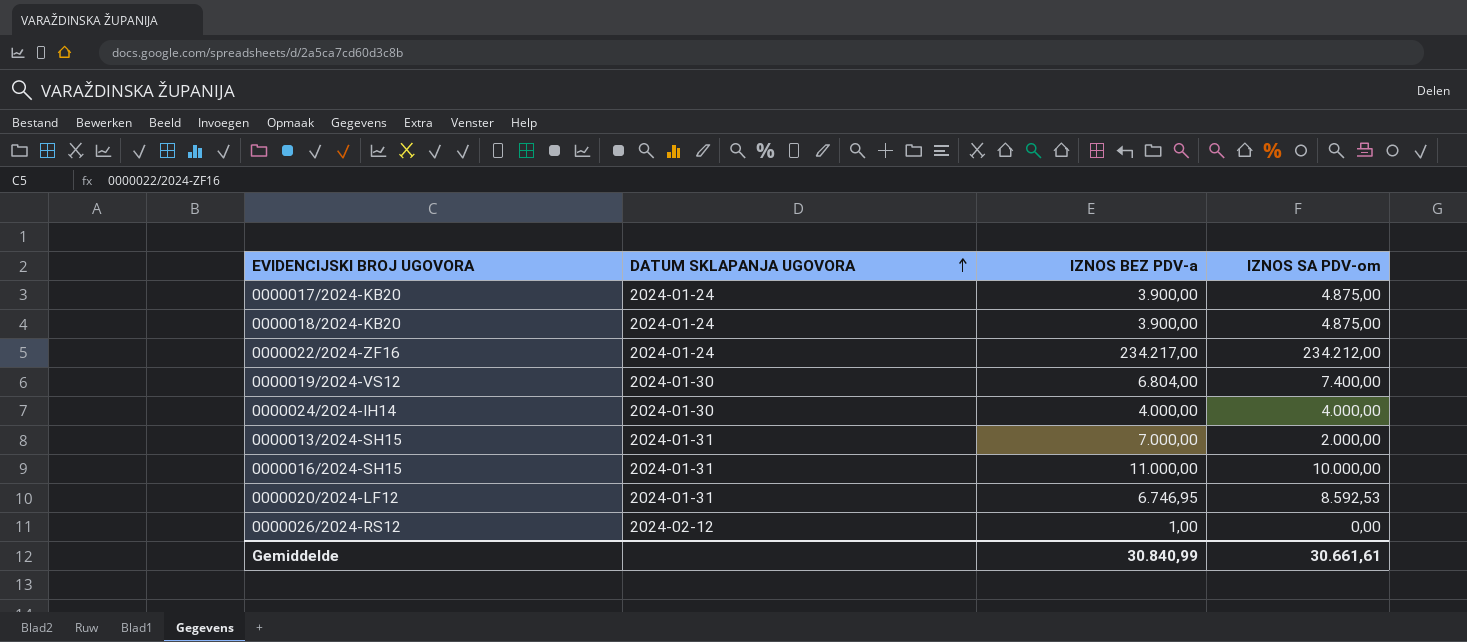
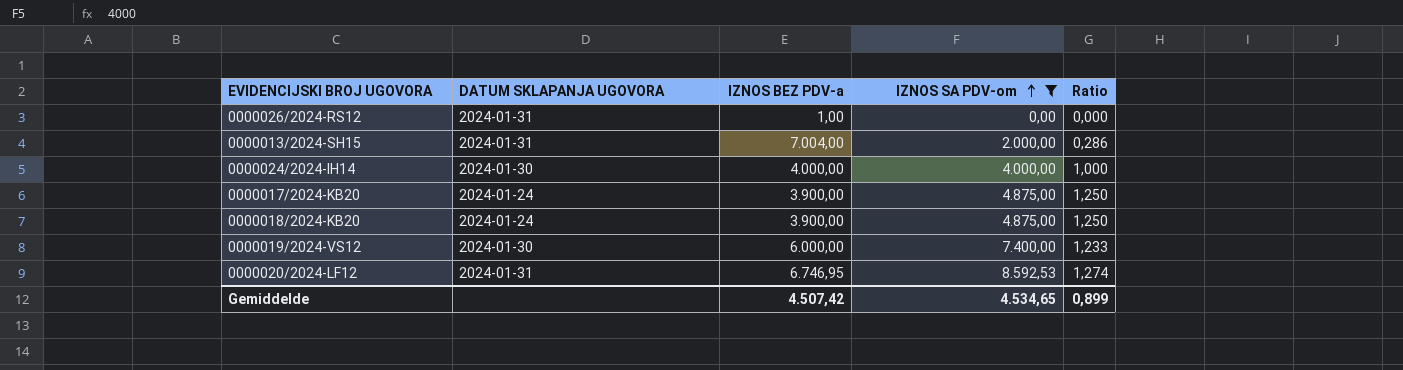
filter: none -> IZNOS SA PDV-om <= 8.592,53
row order: DATUM SKLAPANJA UGOVORA ascending -> IZNOS SA PDV-om ascending
column Ratio | formula: none -> [IZNOS SA PDV-om] / [IZNOS BEZ PDV-a]
0000026/2024-RS12 | DATUM SKLAPANJA UGOVORA: 2024-02-12 -> 2024-01-31
0000013/2024-SH15 | IZNOS BEZ PDV-a: 7.000,00 -> 7.004,00
0000019/2024-VS12 | IZNOS BEZ PDV-a: 6.804,00 -> 6.000,00
Gemiddelde | IZNOS BEZ PDV-a: 30.840,99 -> 4.507,42
Gemiddelde | IZNOS SA PDV-om: 30.661,61 -> 4.534,65

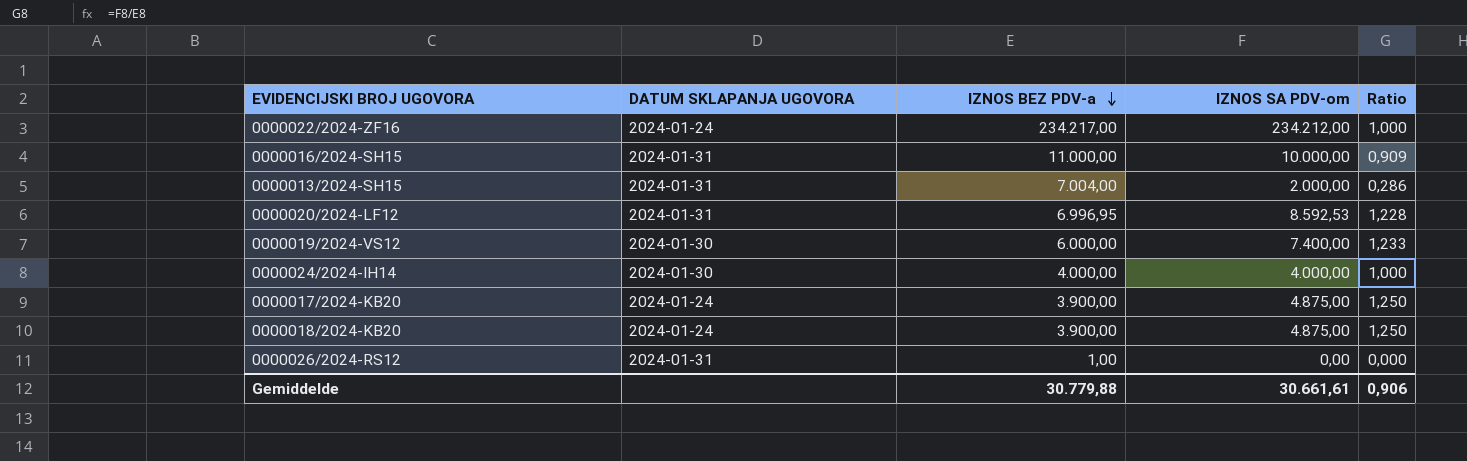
filter: IZNOS SA PDV-om <= 8.592,53 -> none
row order: IZNOS SA PDV-om ascending -> IZNOS BEZ PDV-a descending
0000020/2024-LF12 | IZNOS BEZ PDV-a: 6.746,95 -> 6.996,95
0000020/2024-LF12 | Ratio: 1,274 -> 1,228
Gemiddelde | IZNOS BEZ PDV-a: 4.507,42 -> 30.779,88
Gemiddelde | IZNOS SA PDV-om: 4.534,65 -> 30.661,61
Gemiddelde | Ratio: 0,899 -> 0,906

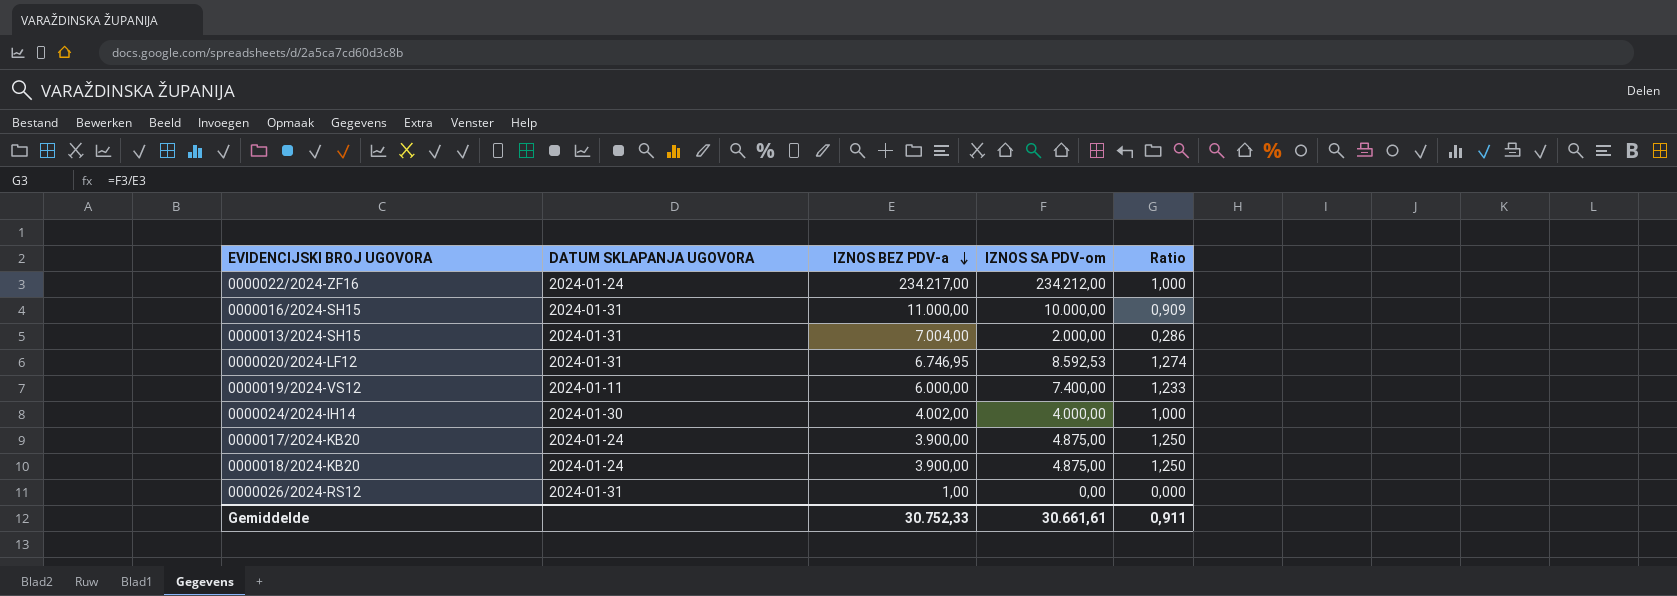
0000020/2024-LF12 | IZNOS BEZ PDV-a: 6.996,95 -> 6.746,95
0000020/2024-LF12 | Ratio: 1,228 -> 1,274
0000019/2024-VS12 | DATUM SKLAPANJA UGOVORA: 2024-01-30 -> 2024-01-11
0000024/2024-IH14 | IZNOS BEZ PDV-a: 4.000,00 -> 4.002,00
Gemiddelde | IZNOS BEZ PDV-a: 30.779,88 -> 30.752,33
Gemiddelde | Ratio: 0,906 -> 0,911

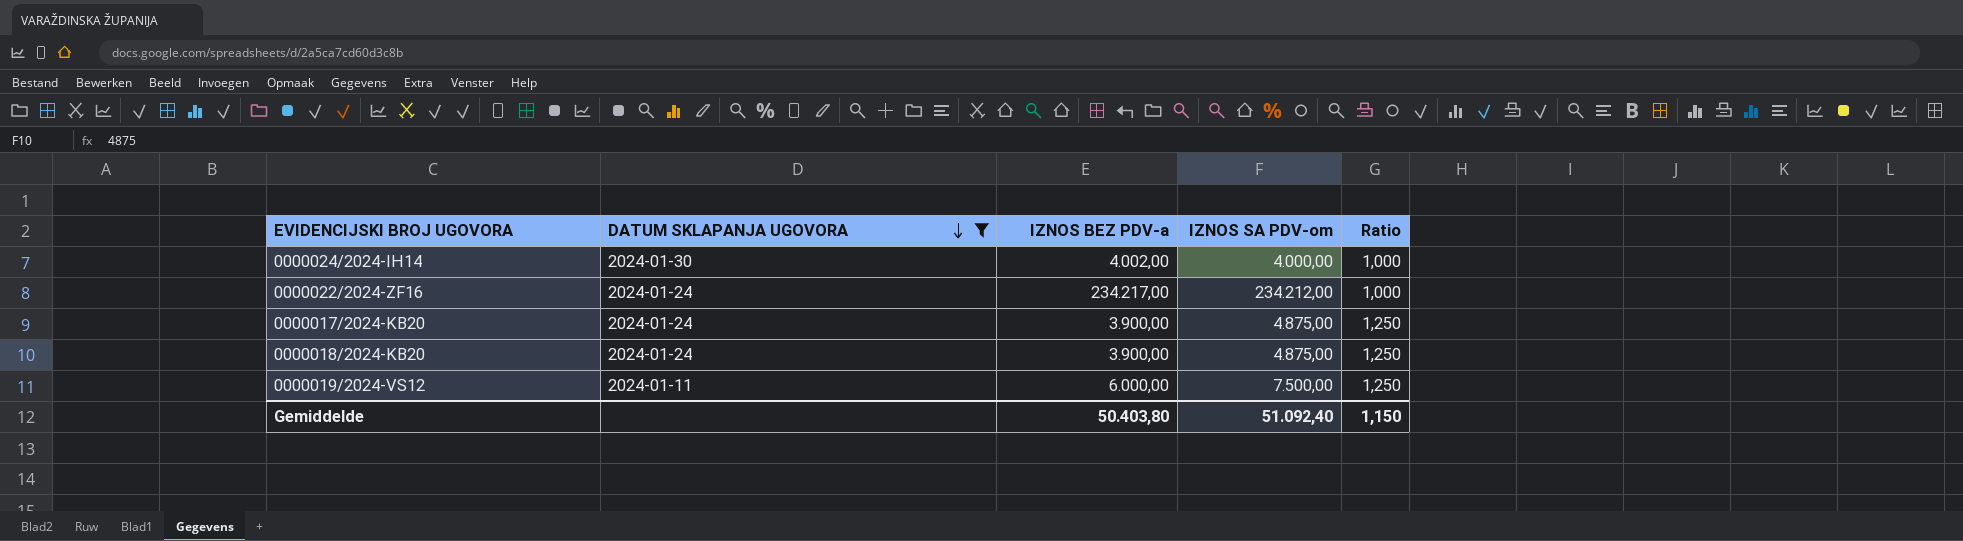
filter: none -> DATUM SKLAPANJA UGOVORA != 2024-01-31
row order: IZNOS BEZ PDV-a descending -> DATUM SKLAPANJA UGOVORA descending
0000019/2024-VS12 | IZNOS SA PDV-om: 7.400,00 -> 7.500,00
0000019/2024-VS12 | Ratio: 1,233 -> 1,250
Gemiddelde | IZNOS BEZ PDV-a: 30.752,33 -> 50.403,80
Gemiddelde | IZNOS SA PDV-om: 30.661,61 -> 51.092,40
Gemiddelde | Ratio: 0,911 -> 1,150

